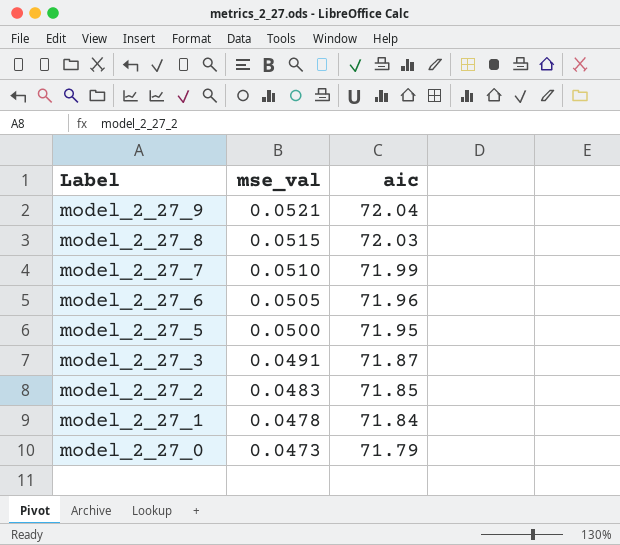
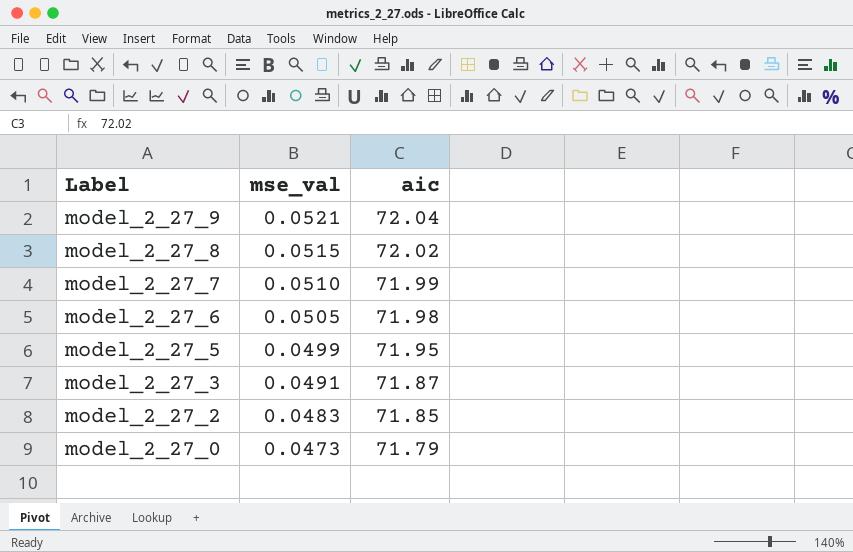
row model_2_27_1: 0.0478 | 71.84 -> none
model_2_27_8 | aic: 72.03 -> 72.02
model_2_27_6 | aic: 71.96 -> 71.98
model_2_27_5 | mse_val: 0.0500 -> 0.0499

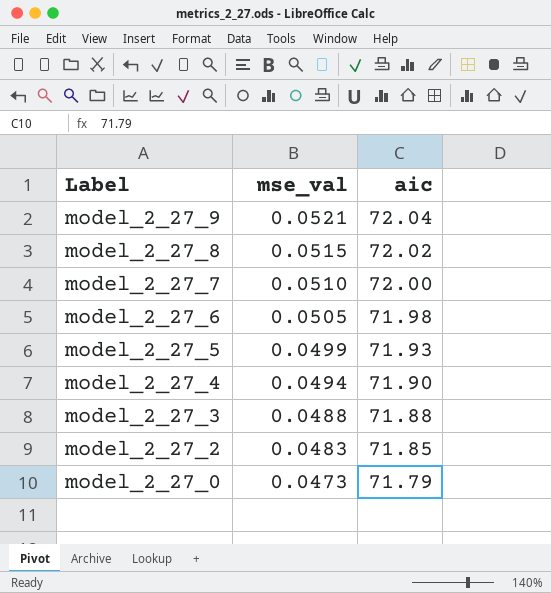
model_2_27_7 | aic: 71.99 -> 72.00
model_2_27_5 | aic: 71.95 -> 71.93
row model_2_27_4: none -> 0.0494 | 71.90
model_2_27_3 | mse_val: 0.0491 -> 0.0488
model_2_27_3 | aic: 71.87 -> 71.88

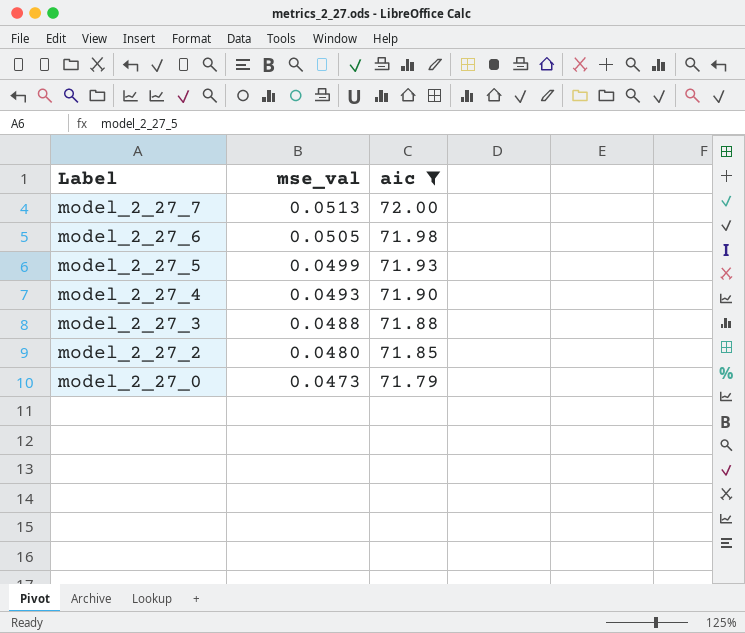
filter: none -> aic <= 72.00
model_2_27_7 | mse_val: 0.0510 -> 0.0513
model_2_27_4 | mse_val: 0.0494 -> 0.0493
model_2_27_2 | mse_val: 0.0483 -> 0.0480

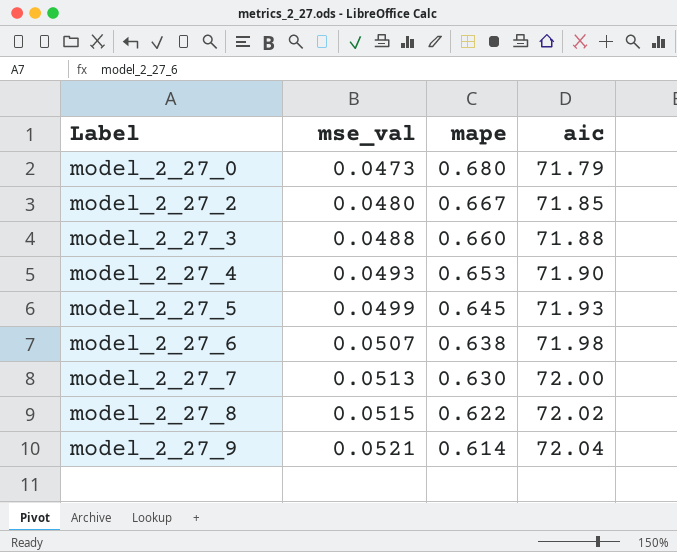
filter: aic <= 72.00 -> none
row order: Label descending -> Label ascending
column mape | position: none -> 3
model_2_27_6 | mse_val: 0.0505 -> 0.0507

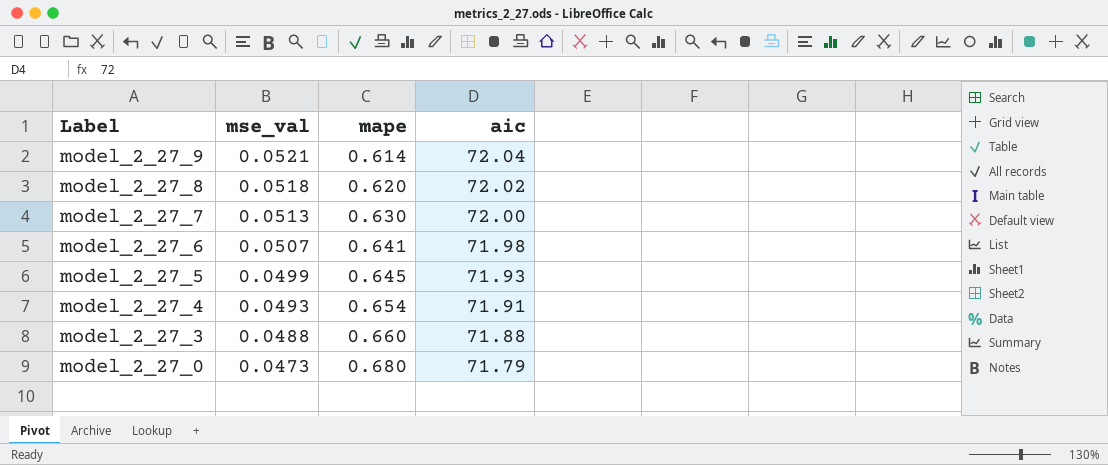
row order: Label ascending -> Label descending
row model_2_27_2: 0.0480 | 0.667 | 71.85 -> none
model_2_27_8 | mse_val: 0.0515 -> 0.0518
model_2_27_8 | mape: 0.622 -> 0.620
model_2_27_6 | mape: 0.638 -> 0.641
model_2_27_4 | mape: 0.653 -> 0.654
model_2_27_4 | aic: 71.90 -> 71.91

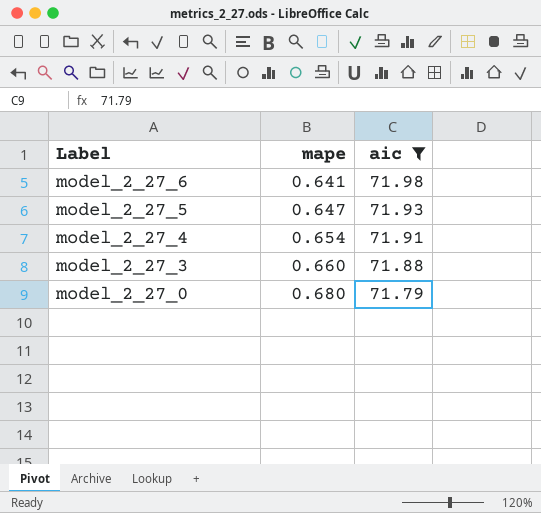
filter: none -> aic <= 71.98
column mse_val | position: 2 -> none
model_2_27_5 | mape: 0.645 -> 0.647

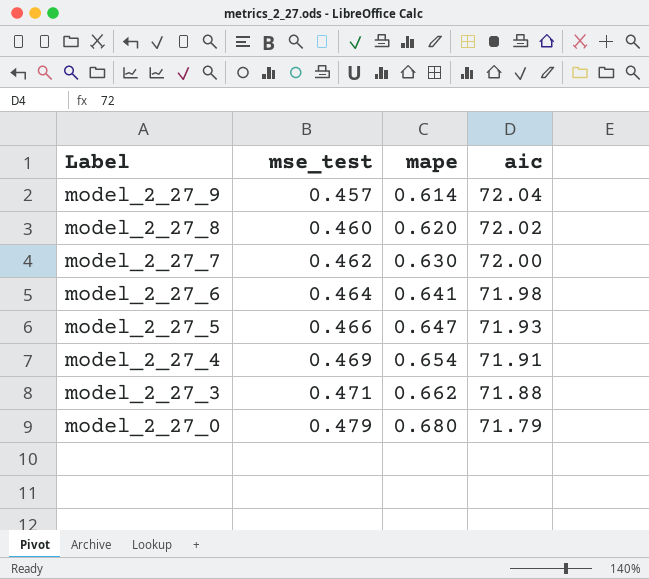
filter: aic <= 71.98 -> none
column mse_test | position: none -> 2
model_2_27_3 | mape: 0.660 -> 0.662

